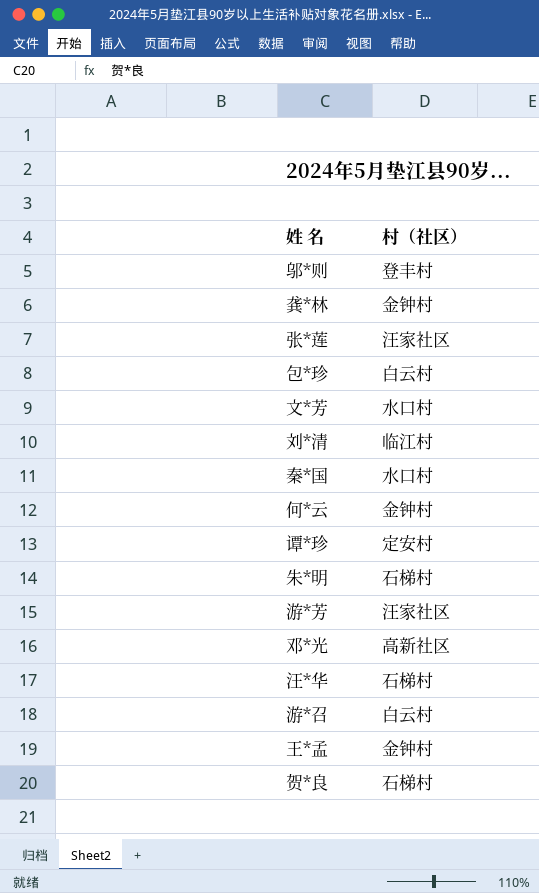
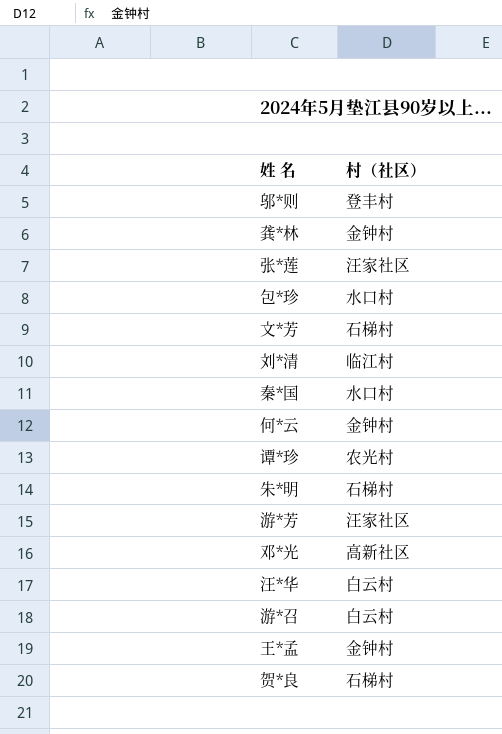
包*珍 | 村（社区）: 白云村 -> 水口村
文*芳 | 村（社区）: 水口村 -> 石梯村
谭*珍 | 村（社区）: 定安村 -> 农光村
汪*华 | 村（社区）: 石梯村 -> 白云村

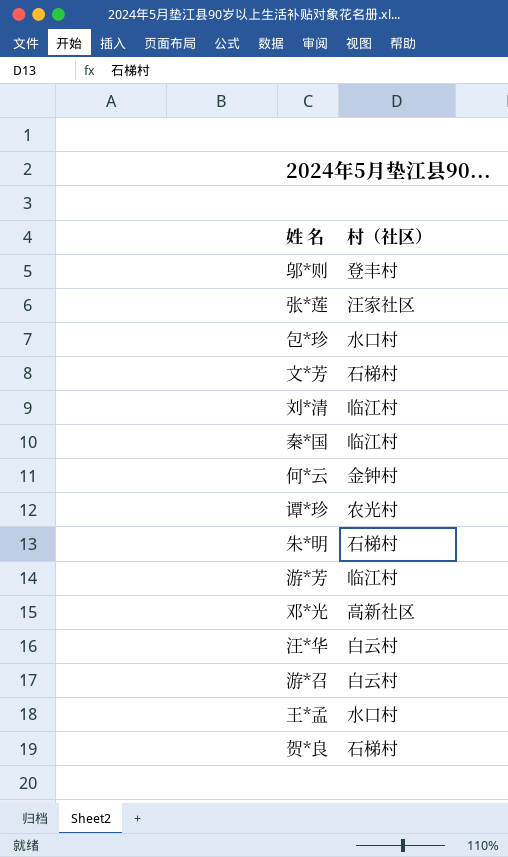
row 龚*林: 金钟村 -> none
秦*国 | 村（社区）: 水口村 -> 临江村
游*芳 | 村（社区）: 汪家社区 -> 临江村
王*孟 | 村（社区）: 金钟村 -> 水口村

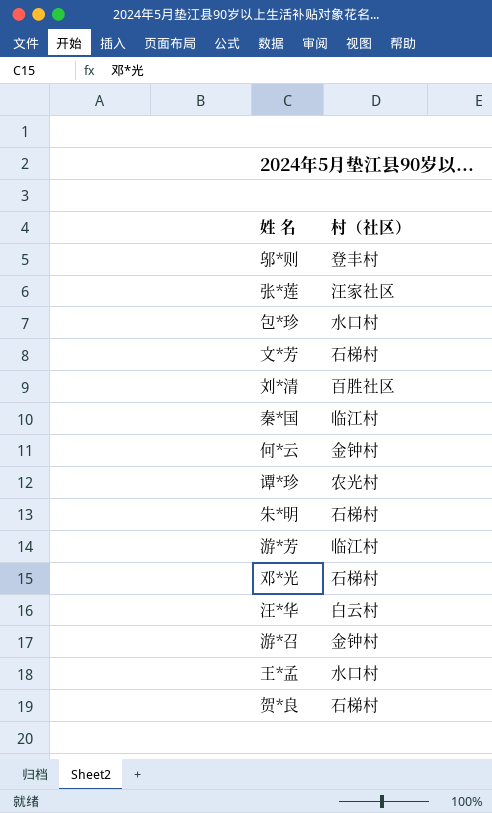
刘*清 | 村（社区）: 临江村 -> 百胜社区
邓*光 | 村（社区）: 高新社区 -> 石梯村
游*召 | 村（社区）: 白云村 -> 金钟村

